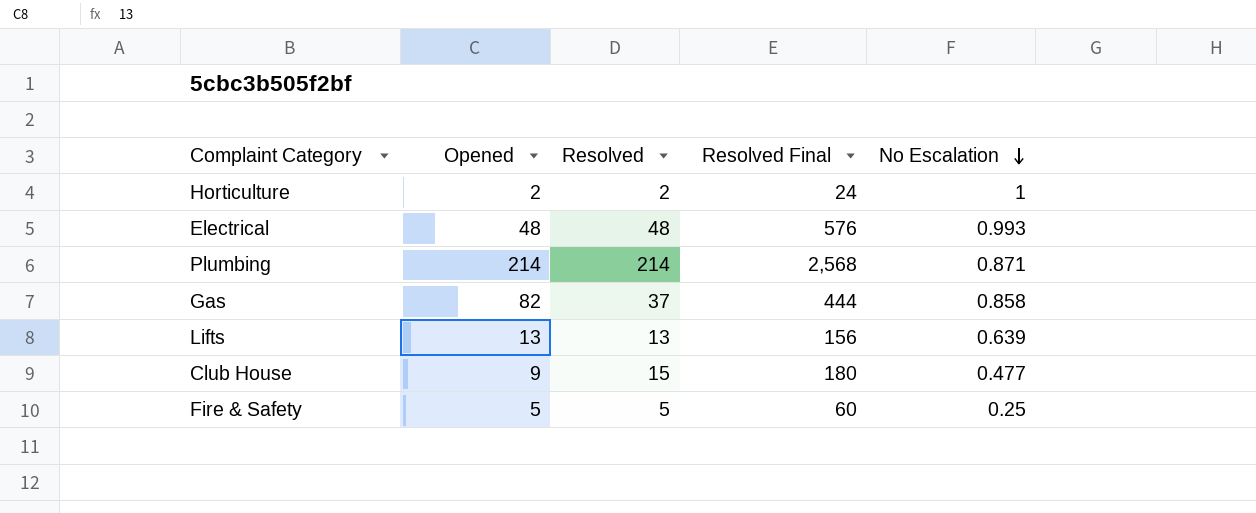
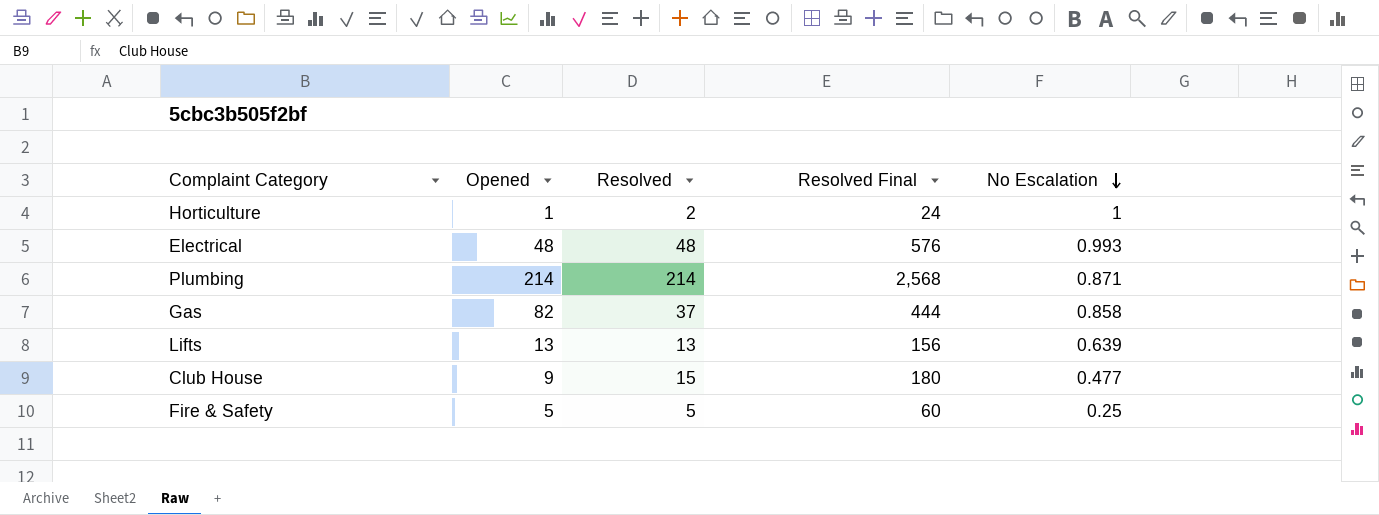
Horticulture | Opened: 2 -> 1

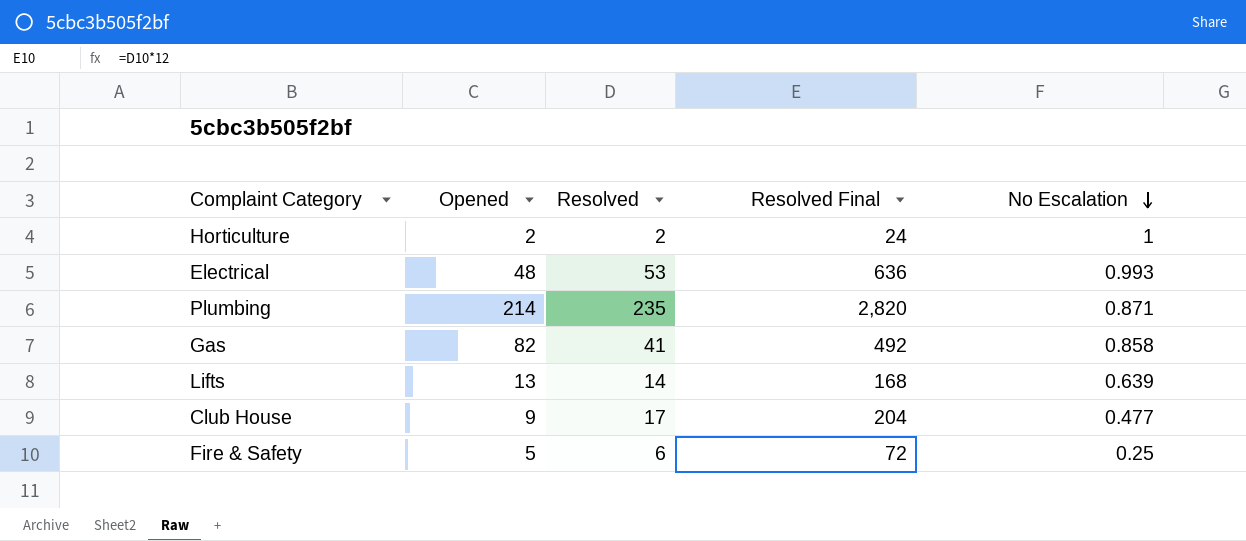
Horticulture | Opened: 1 -> 2
Electrical | Resolved: 48 -> 53
Electrical | Resolved Final: 576 -> 636
Plumbing | Resolved: 214 -> 235
Plumbing | Resolved Final: 2,568 -> 2,820
Gas | Resolved: 37 -> 41
Gas | Resolved Final: 444 -> 492
Lifts | Resolved: 13 -> 14
Lifts | Resolved Final: 156 -> 168
Club House | Resolved: 15 -> 17
Club House | Resolved Final: 180 -> 204
Fire & Safety | Resolved: 5 -> 6
Fire & Safety | Resolved Final: 60 -> 72

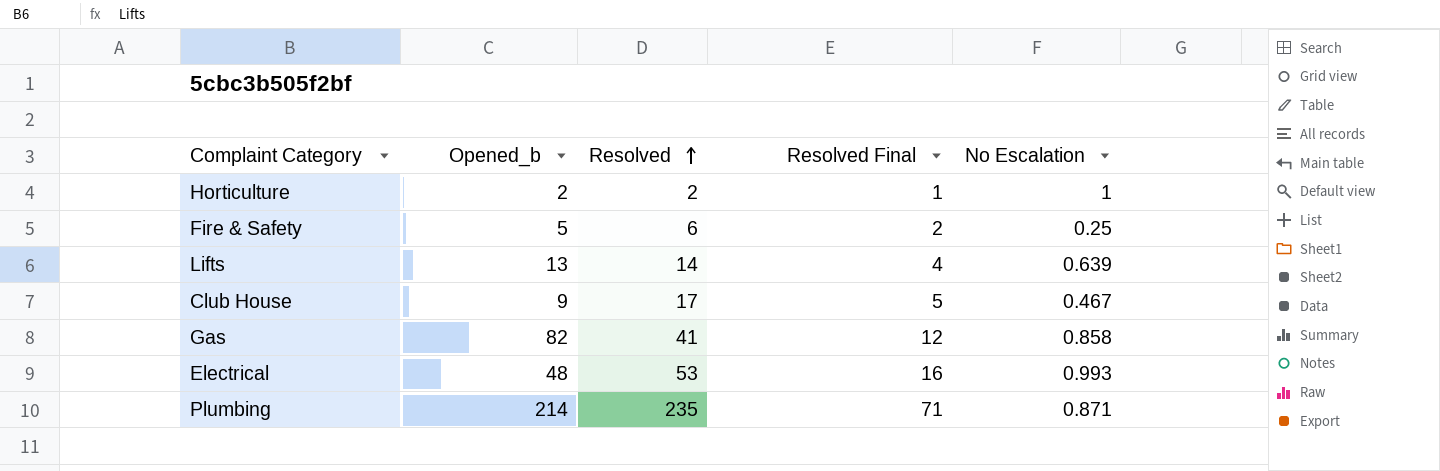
row order: No Escalation descending -> Resolved ascending
column name: Opened -> Opened_b
column Resolved Final | formula: [Resolved] * 12 -> [Resolved] * 0.3
Club House | No Escalation: 0.477 -> 0.467

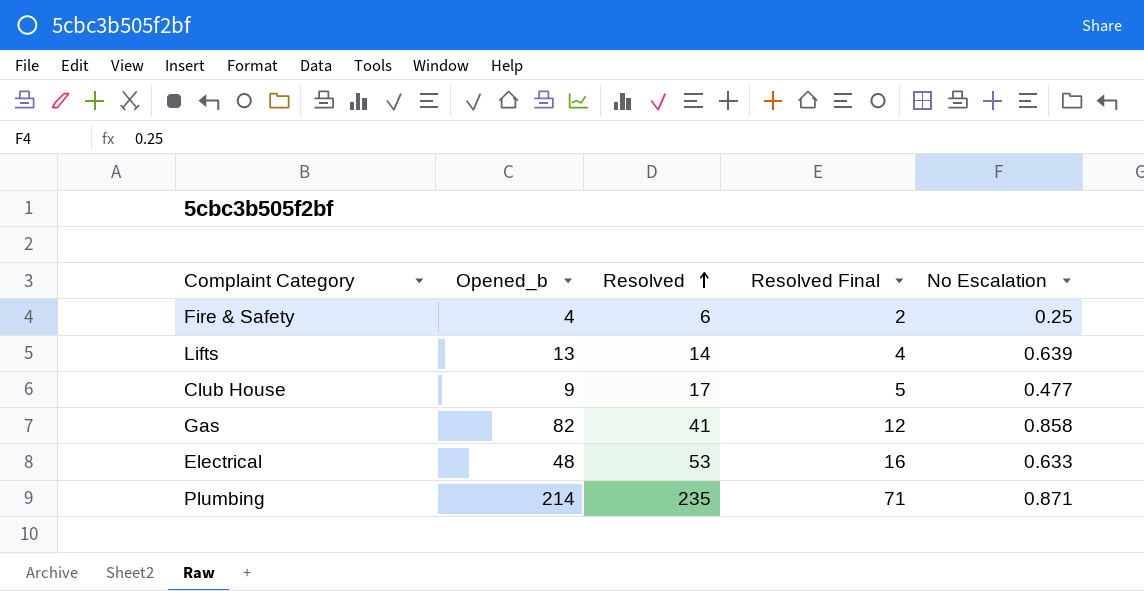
row Horticulture: 2 | 2 | 1 | 1 -> none
Fire & Safety | Opened_b: 5 -> 4
Club House | No Escalation: 0.467 -> 0.477
Electrical | No Escalation: 0.993 -> 0.633

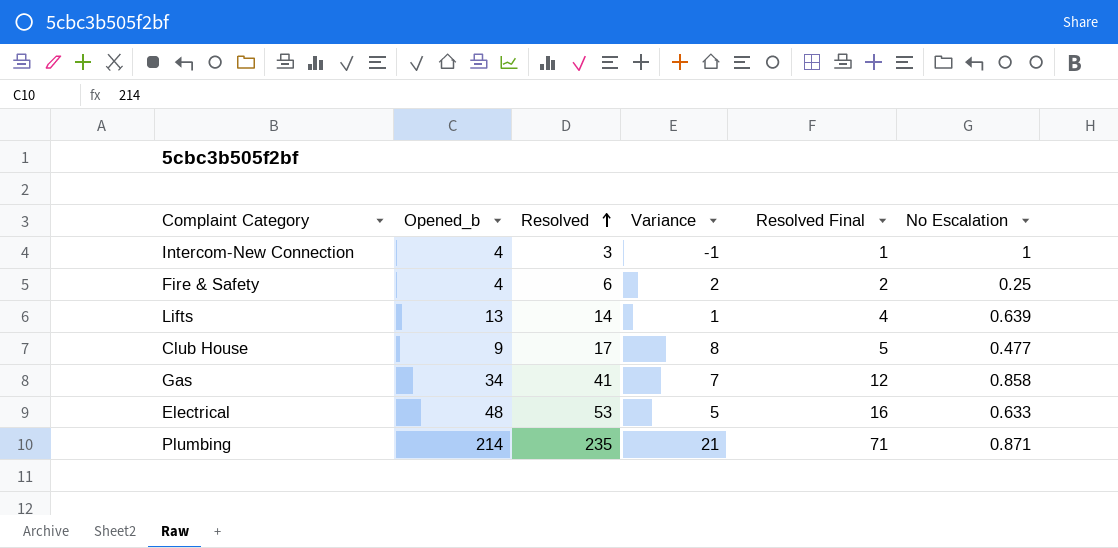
column Variance | formula: none -> [Resolved] - [Opened_b]
row Intercom-New Connection: none -> 4 | 3 | -1 | 1 | 1
Gas | Opened_b: 82 -> 34

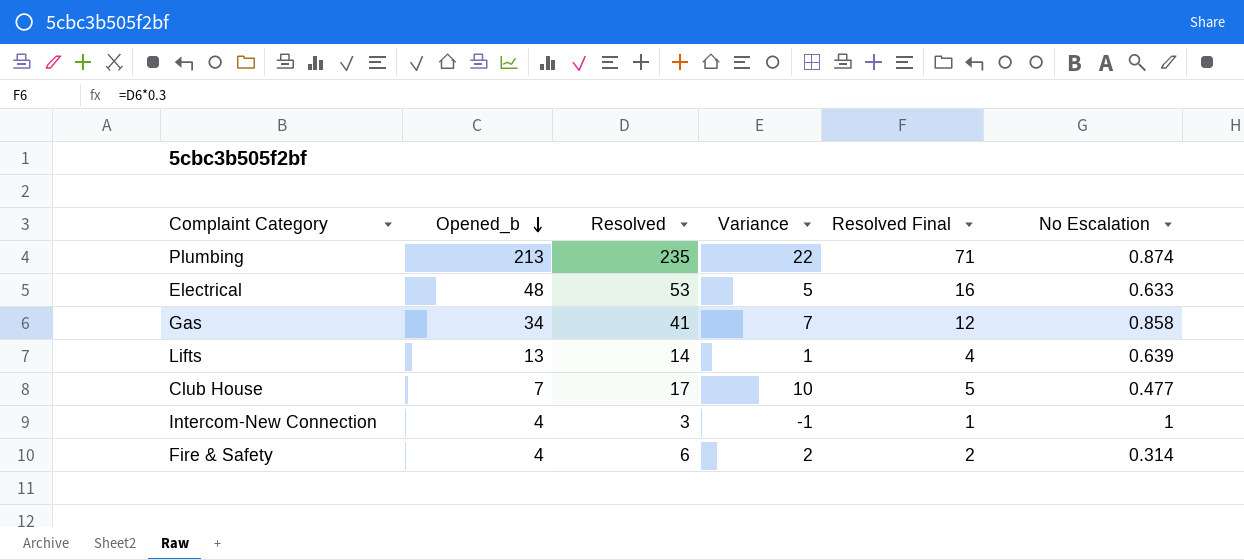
row order: Resolved ascending -> Opened_b descending
Plumbing | Opened_b: 214 -> 213
Plumbing | Variance: 21 -> 22
Plumbing | No Escalation: 0.871 -> 0.874
Club House | Opened_b: 9 -> 7
Club House | Variance: 8 -> 10
Fire & Safety | No Escalation: 0.25 -> 0.314

